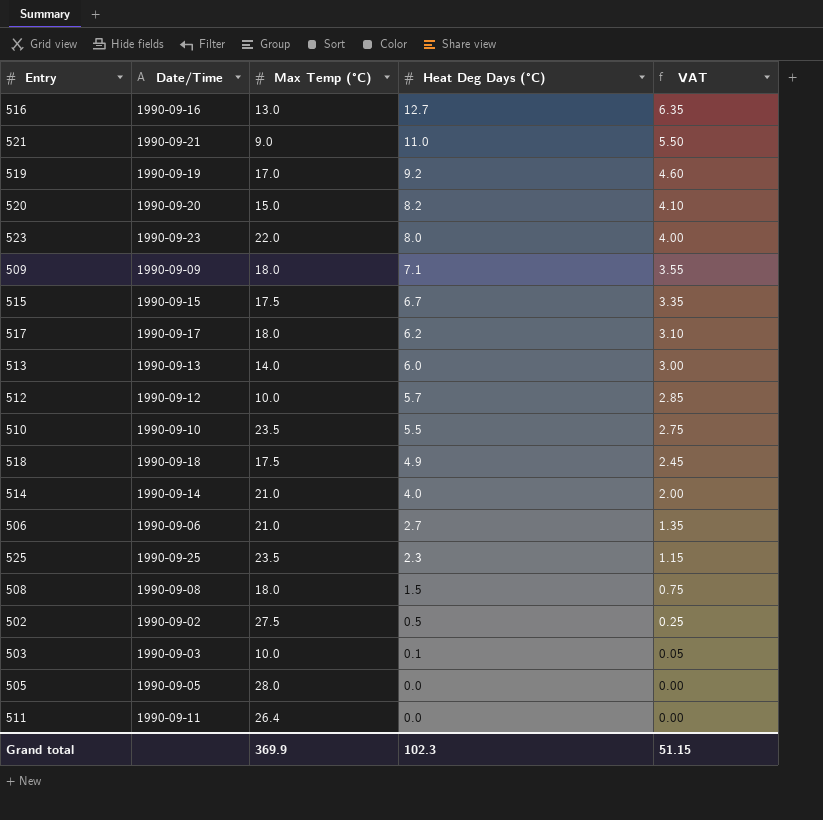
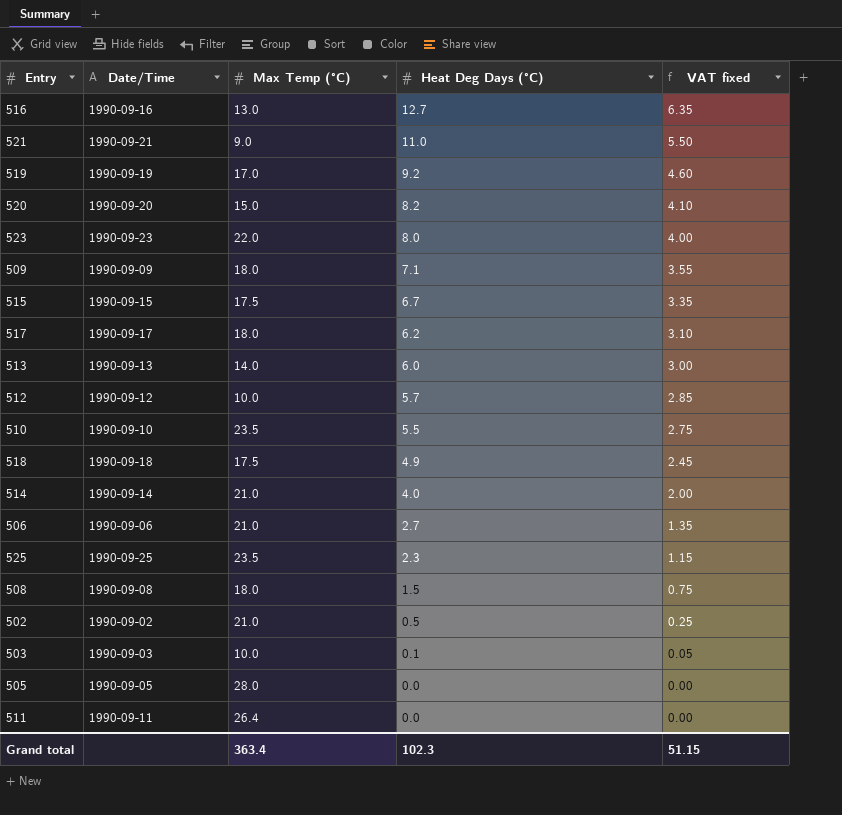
column name: VAT -> VAT fixed
502 | Max Temp (°C): 27.5 -> 21.0
Grand total | Max Temp (°C): 369.9 -> 363.4

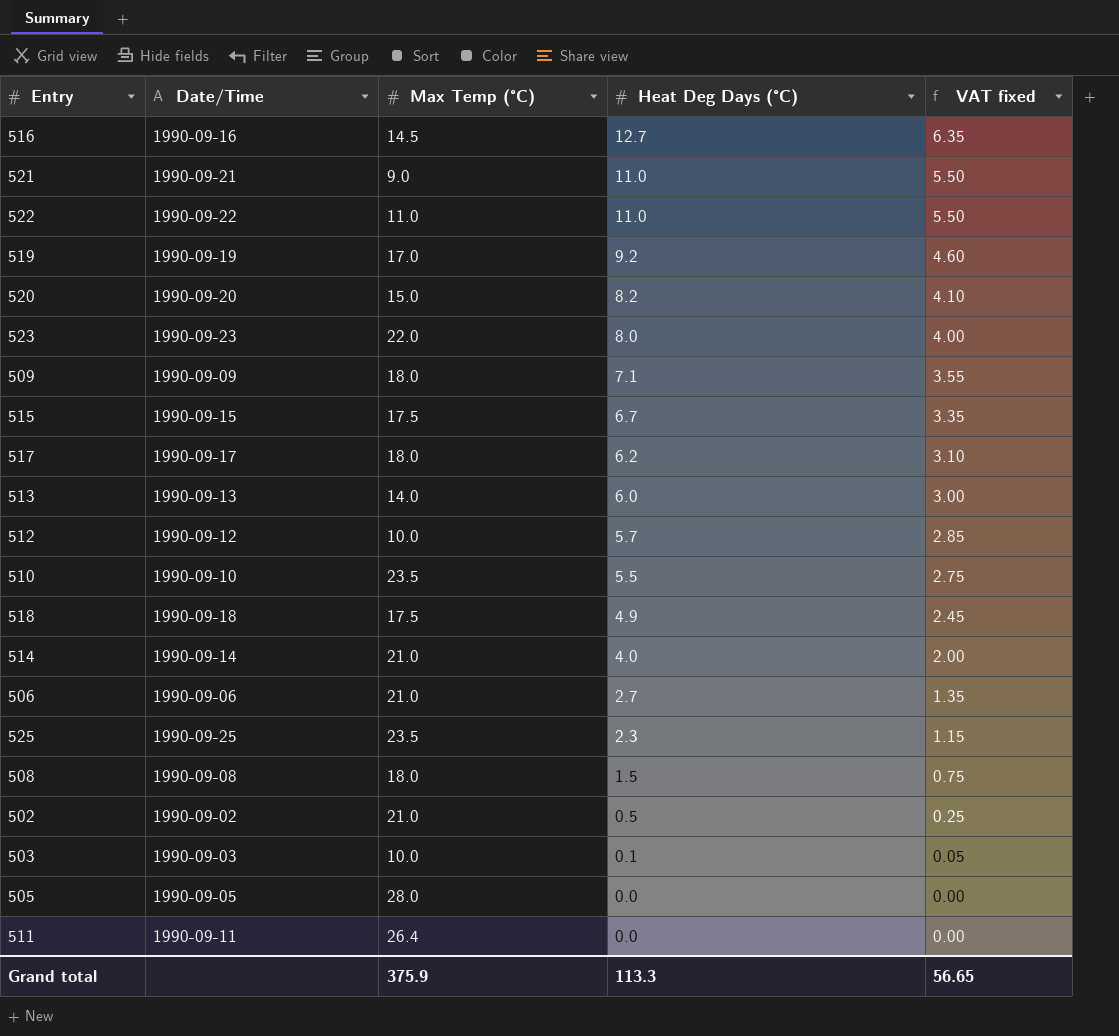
516 | Max Temp (°C): 13.0 -> 14.5
row 522: none -> 1990-09-22 | 11.0 | 11.0 | 5.50
Grand total | Max Temp (°C): 363.4 -> 375.9
Grand total | Heat Deg Days (°C): 102.3 -> 113.3
Grand total | VAT fixed: 51.15 -> 56.65

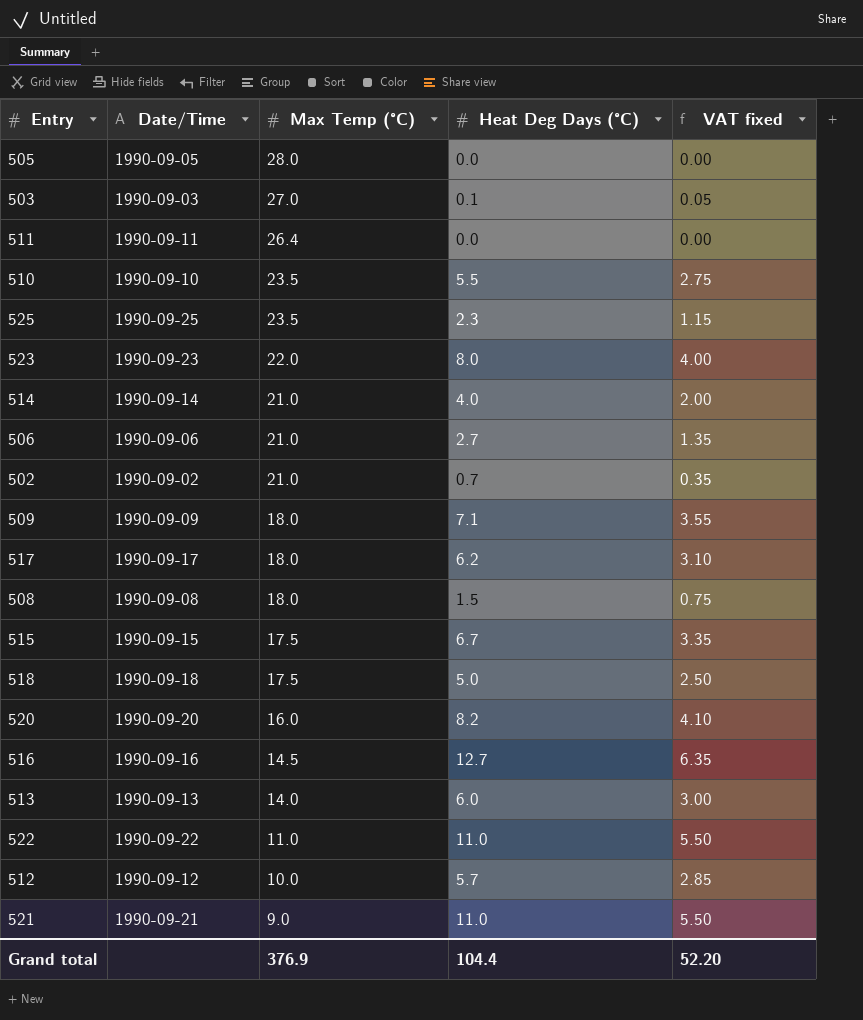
row order: Heat Deg Days (°C) descending -> Max Temp (°C) descending
row 519: 1990-09-19 | 17.0 | 9.2 | 4.60 -> none
503 | Max Temp (°C): 10.0 -> 27.0
502 | Heat Deg Days (°C): 0.5 -> 0.7
502 | VAT fixed: 0.25 -> 0.35
518 | Heat Deg Days (°C): 4.9 -> 5.0
518 | VAT fixed: 2.45 -> 2.50
520 | Max Temp (°C): 15.0 -> 16.0
Grand total | Max Temp (°C): 375.9 -> 376.9
Grand total | Heat Deg Days (°C): 113.3 -> 104.4
Grand total | VAT fixed: 56.65 -> 52.20

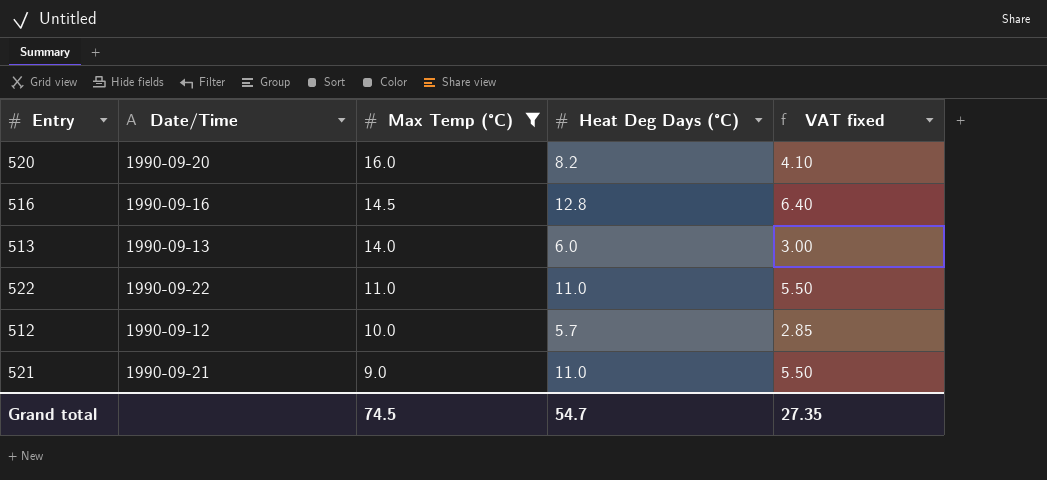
filter: none -> Max Temp (°C) <= 16.0
516 | Heat Deg Days (°C): 12.7 -> 12.8
516 | VAT fixed: 6.35 -> 6.40
Grand total | Max Temp (°C): 376.9 -> 74.5
Grand total | Heat Deg Days (°C): 104.4 -> 54.7
Grand total | VAT fixed: 52.20 -> 27.35

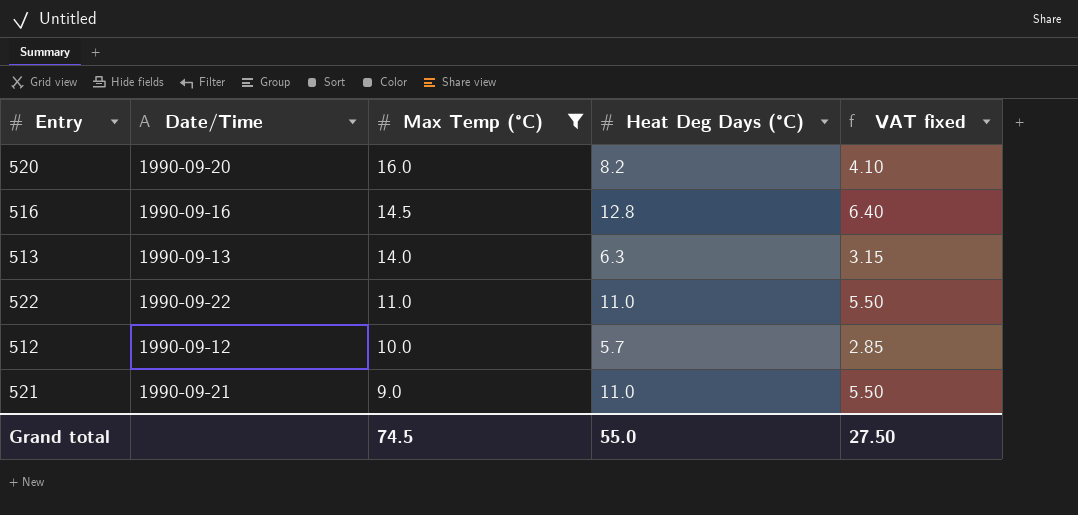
513 | Heat Deg Days (°C): 6.0 -> 6.3
513 | VAT fixed: 3.00 -> 3.15
Grand total | Heat Deg Days (°C): 54.7 -> 55.0
Grand total | VAT fixed: 27.35 -> 27.50

